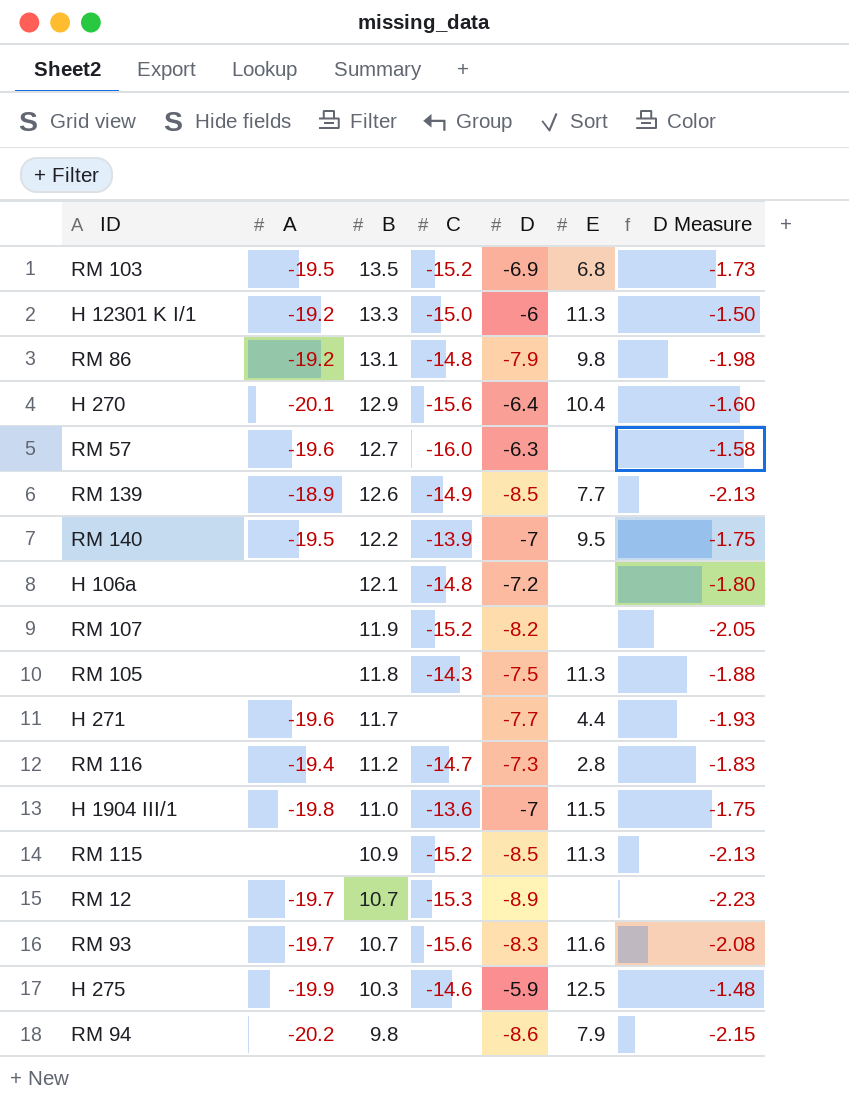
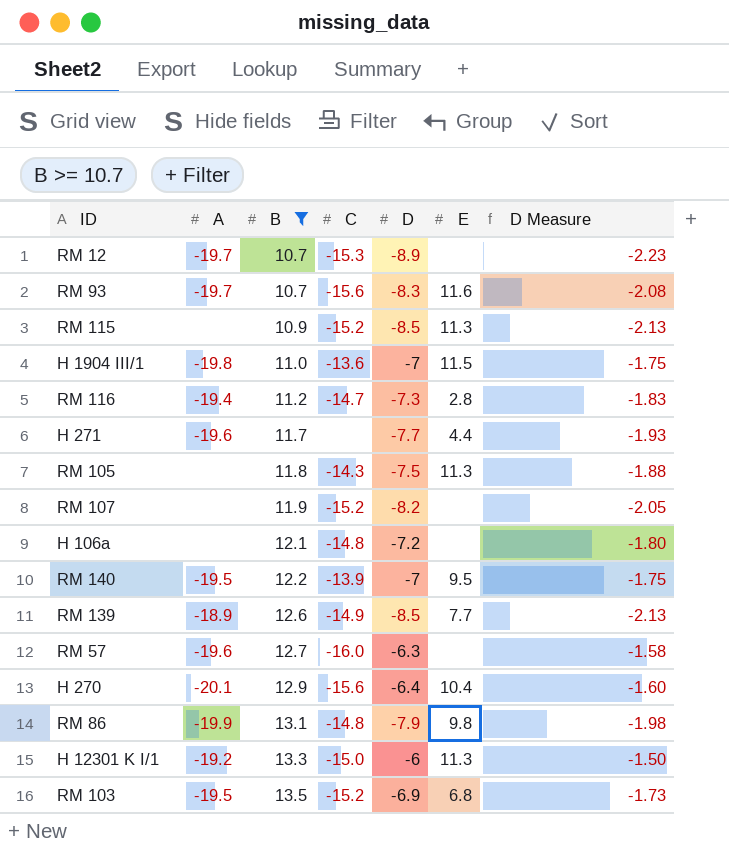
filter: none -> B >= 10.7
row order: B descending -> B ascending
RM 86 | A: -19.2 -> -19.9

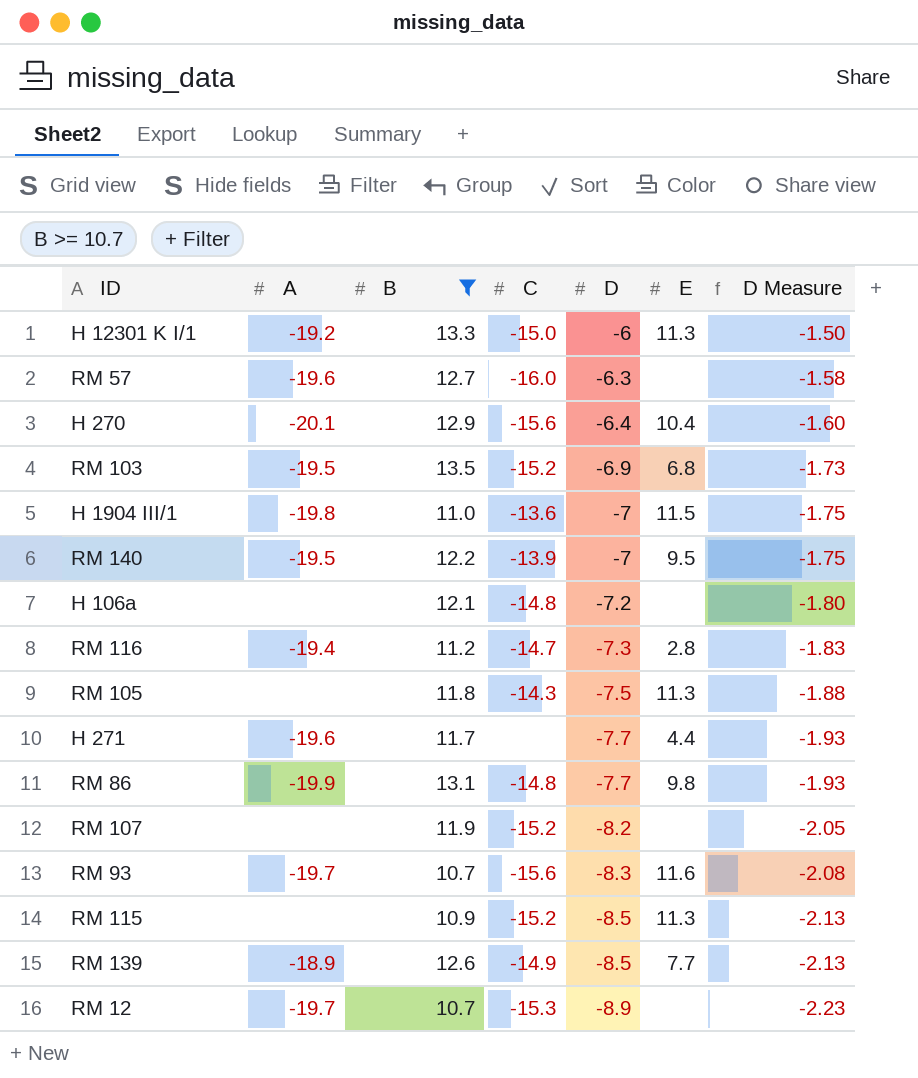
row order: B ascending -> D descending
RM 86 | D: -7.9 -> -7.7
RM 86 | D Measure: -1.98 -> -1.93

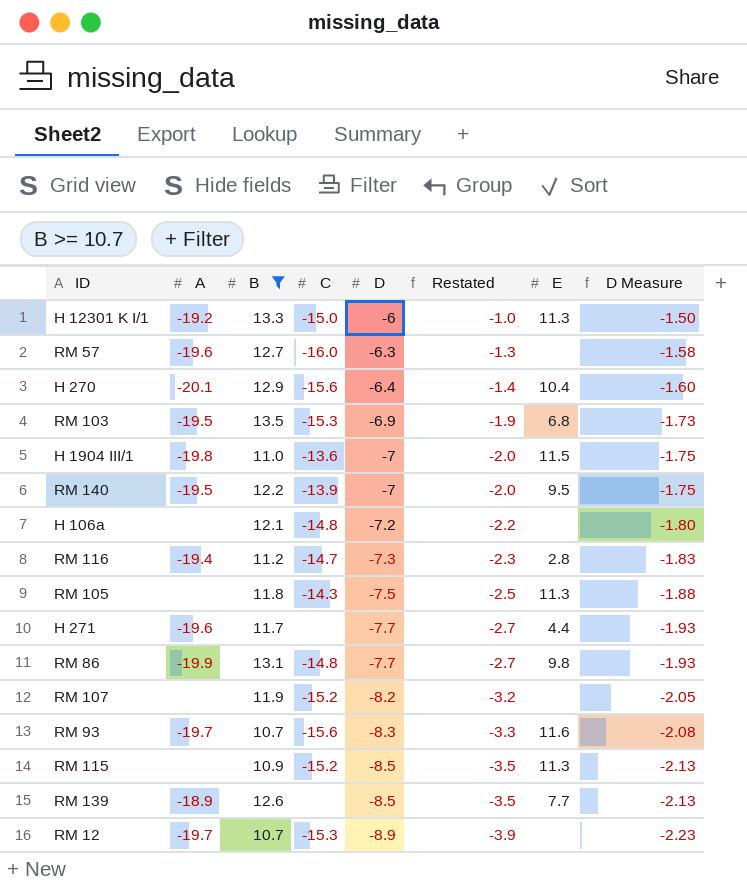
column Restated | formula: none -> [D] + 5
RM 103 | C: -15.2 -> -15.3
RM 139 | C: -14.9 -> none

